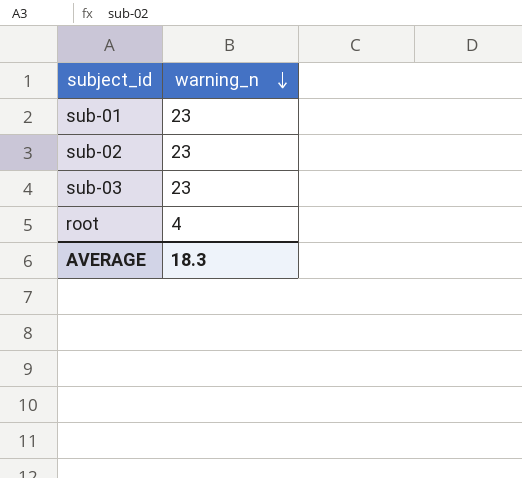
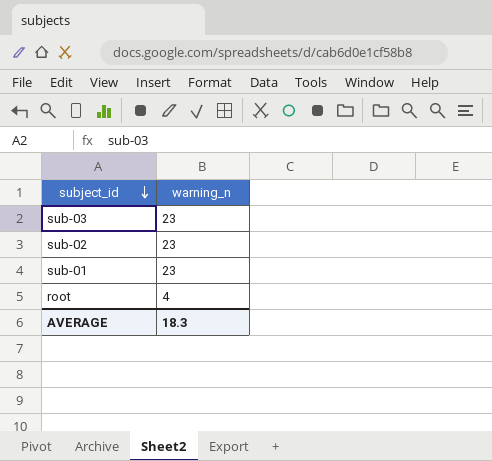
row order: warning_n descending -> subject_id descending

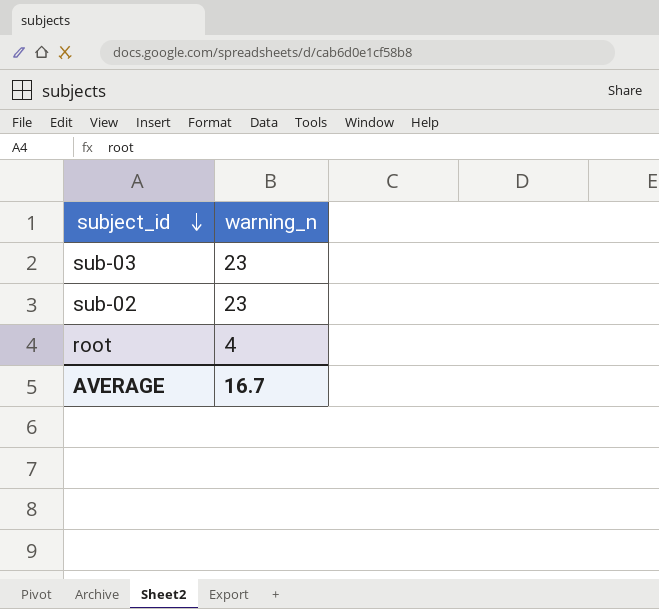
row sub-01: 23 -> none
AVERAGE | warning_n: 18.3 -> 16.7

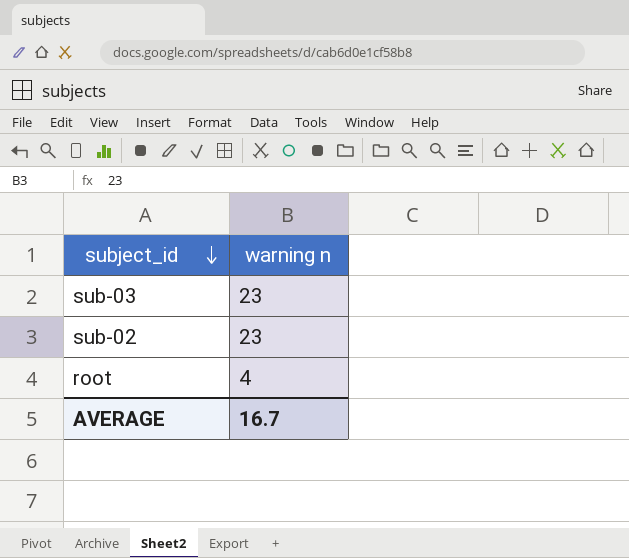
column name: warning_n -> warning n

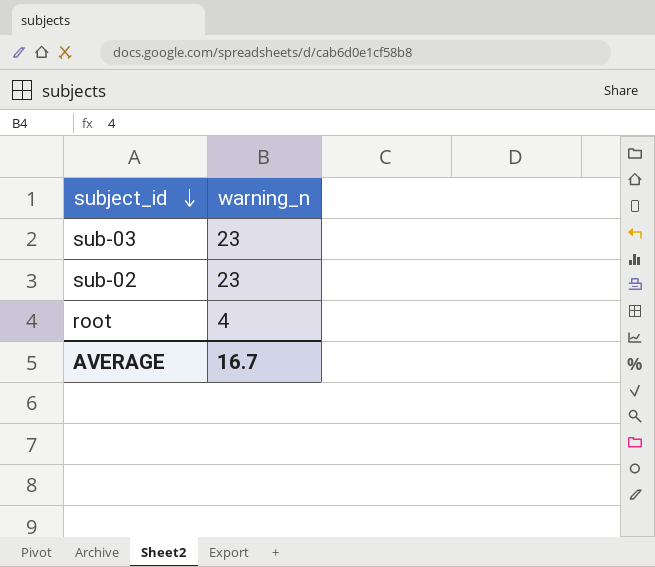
column name: warning n -> warning_n

